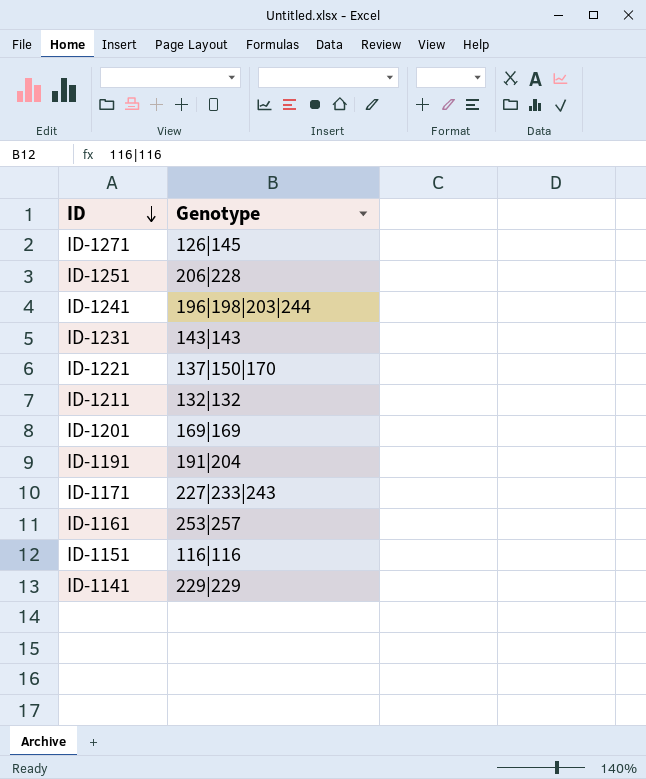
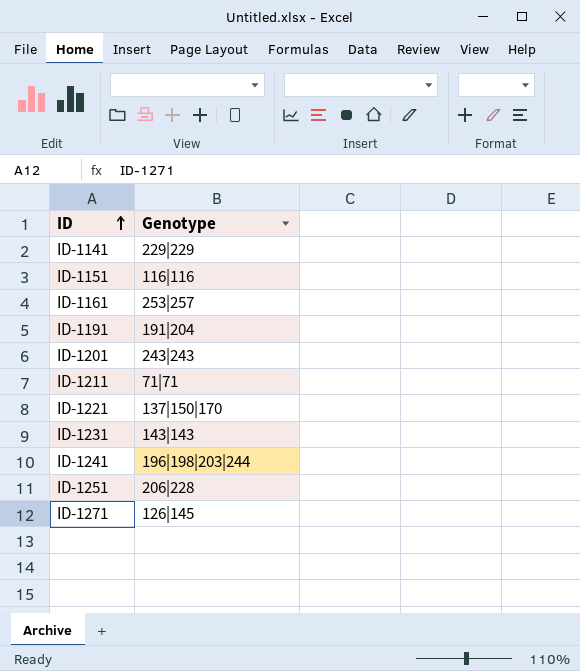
row order: ID descending -> ID ascending
row ID-1171: 227|233|243 -> none
ID-1201 | Genotype: 169|169 -> 243|243
ID-1211 | Genotype: 132|132 -> 71|71

